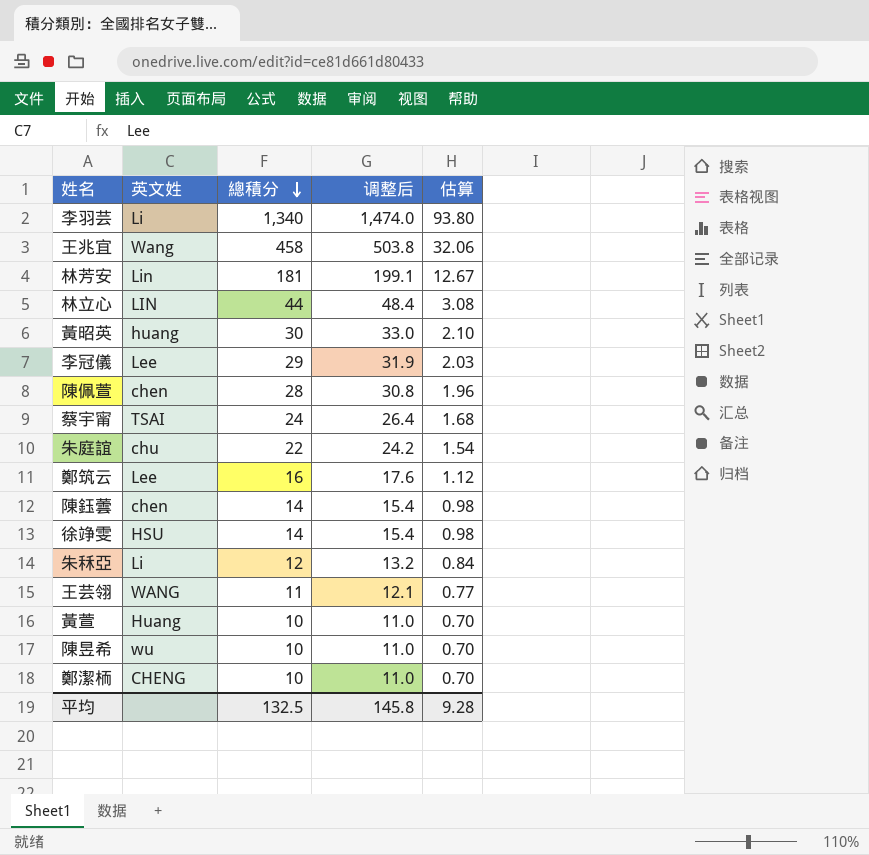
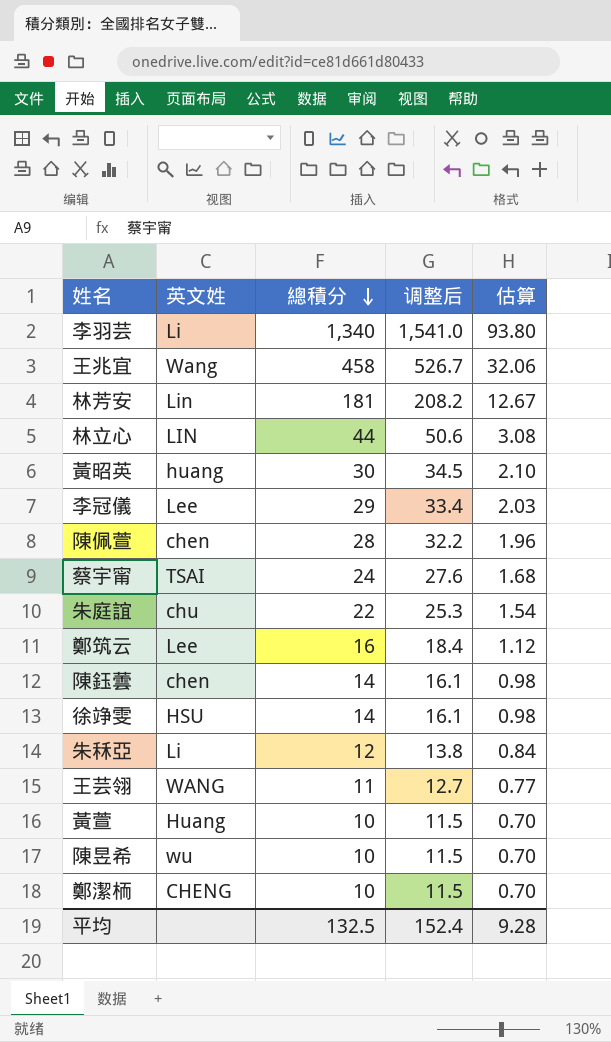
column 调整后 | formula: [總積分] * 1.1 -> [總積分] * 1.15
平均 | 调整后: 145.8 -> 152.4

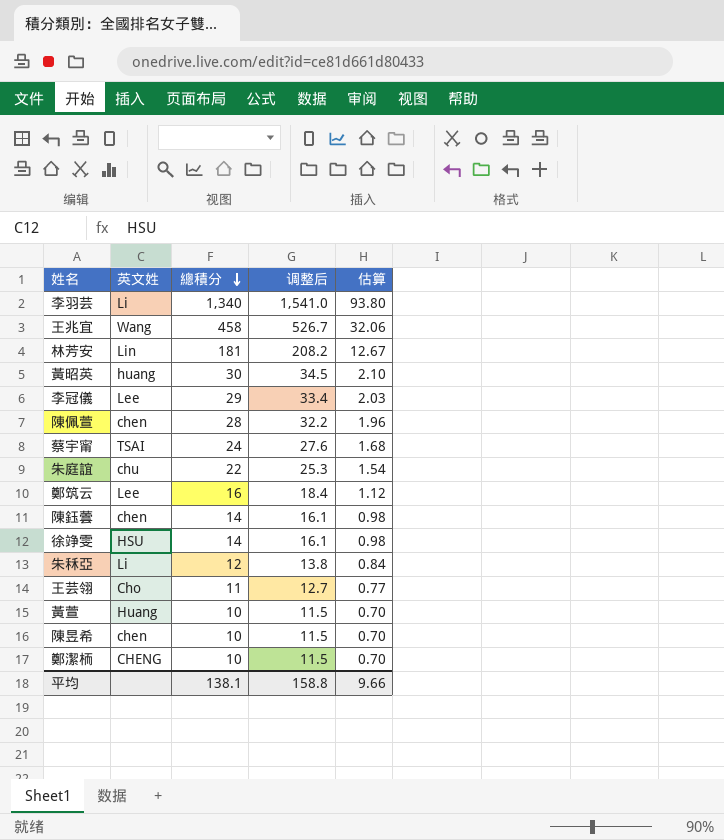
row 林立心: LIN | 44 | 50.6 | 3.08 -> none
王芸翎 | 英文姓: WANG -> Cho
陳昱希 | 英文姓: wu -> chen
平均 | 總積分: 132.5 -> 138.1
平均 | 调整后: 152.4 -> 158.8
平均 | 估算: 9.28 -> 9.66

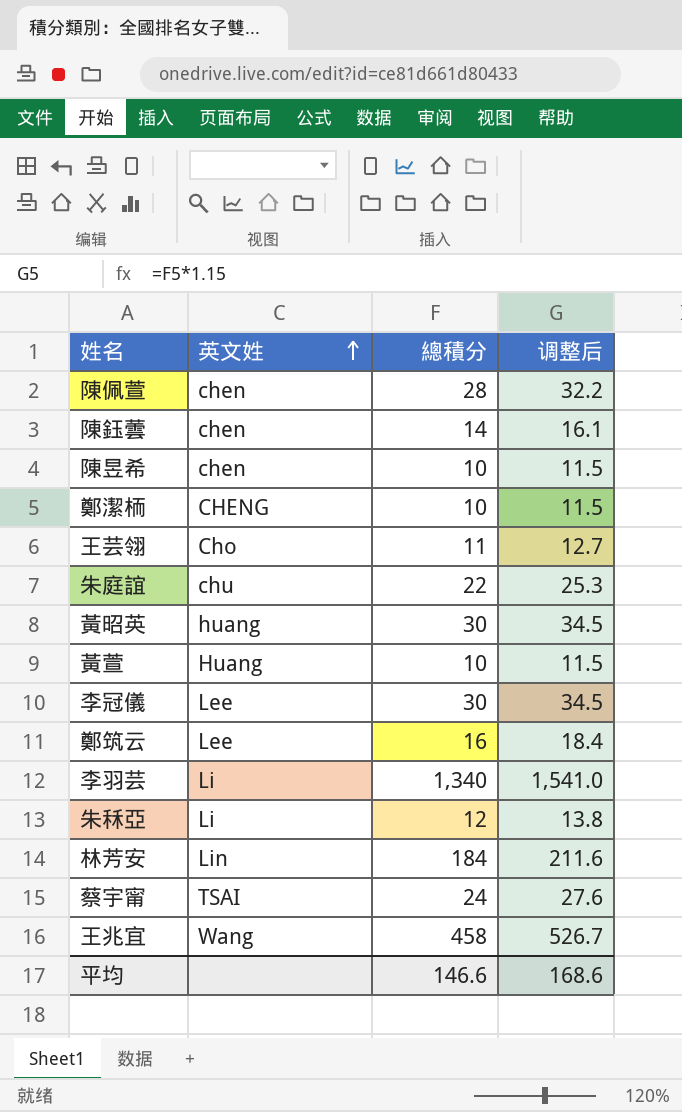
row order: 總積分 descending -> 英文姓 ascending
column 估算 | formula: [總積分] * 0.07 -> none
row 徐竫雯: HSU | 14 | 16.1 | 0.98 -> none
李冠儀 | 總積分: 29 -> 30
李冠儀 | 调整后: 33.4 -> 34.5
林芳安 | 總積分: 181 -> 184
林芳安 | 调整后: 208.2 -> 211.6
平均 | 總積分: 138.1 -> 146.6
平均 | 调整后: 158.8 -> 168.6

